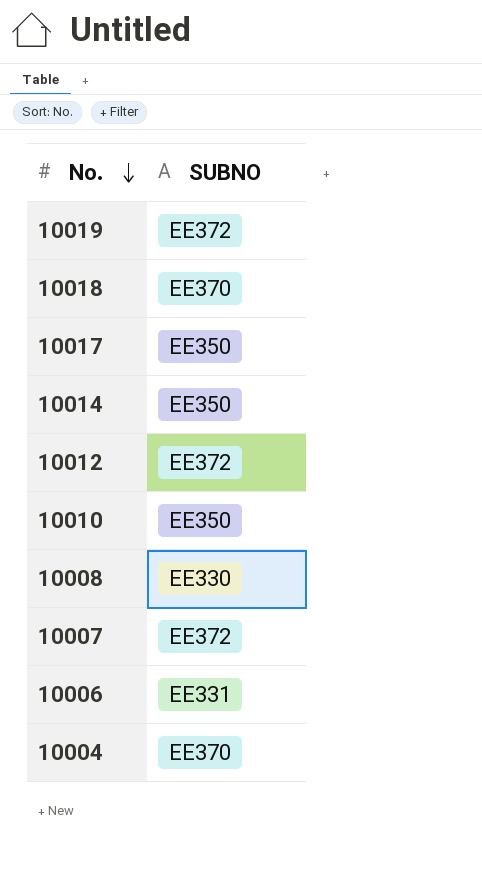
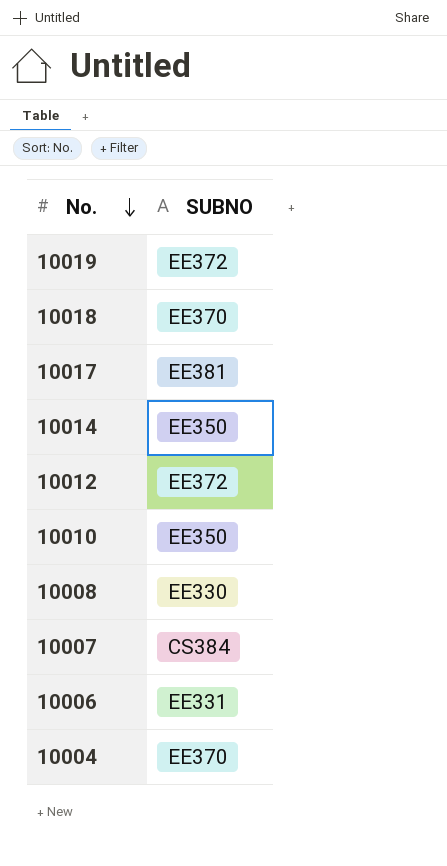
10017 | SUBNO: EE350 -> EE381
10007 | SUBNO: EE372 -> CS384

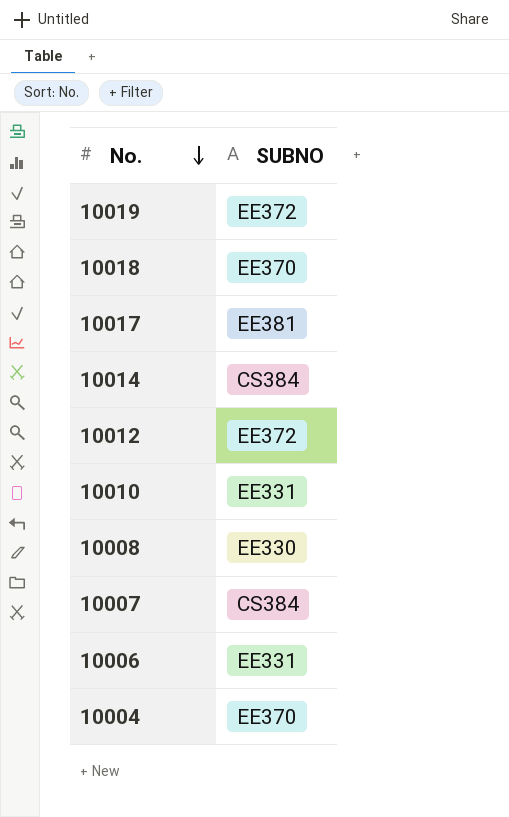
10014 | SUBNO: EE350 -> CS384
10010 | SUBNO: EE350 -> EE331

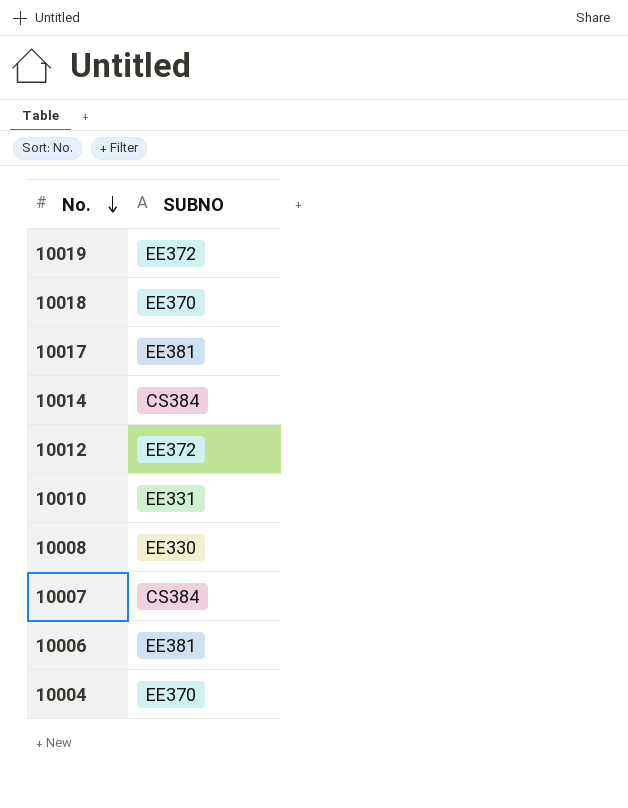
10006 | SUBNO: EE331 -> EE381

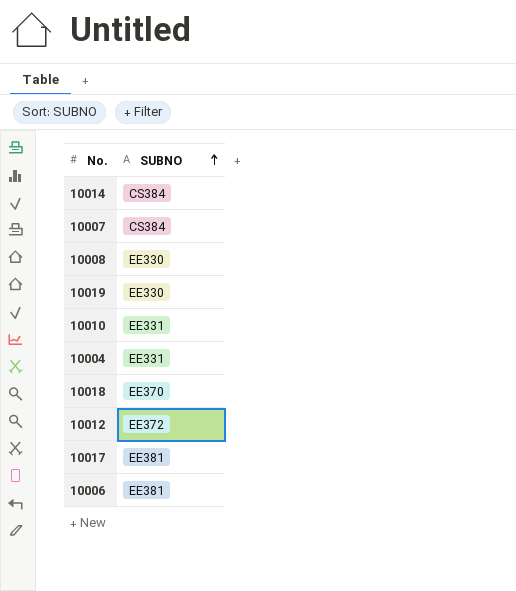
row order: No. descending -> SUBNO ascending
10019 | SUBNO: EE372 -> EE330
10004 | SUBNO: EE370 -> EE331

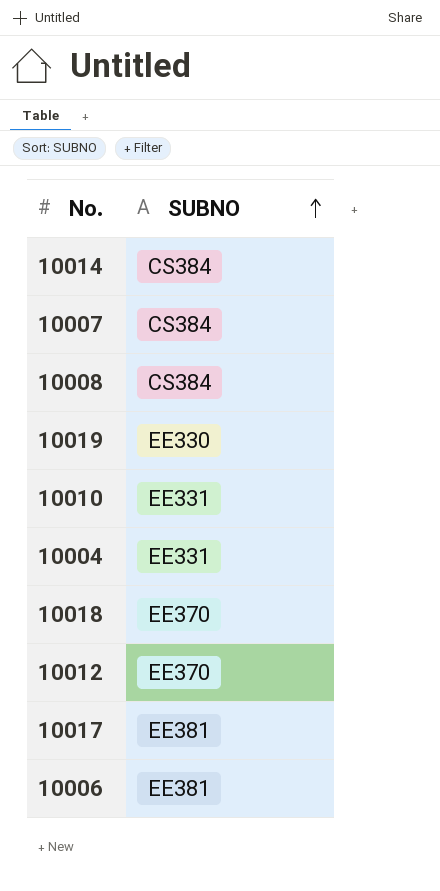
10008 | SUBNO: EE330 -> CS384
10012 | SUBNO: EE372 -> EE370

